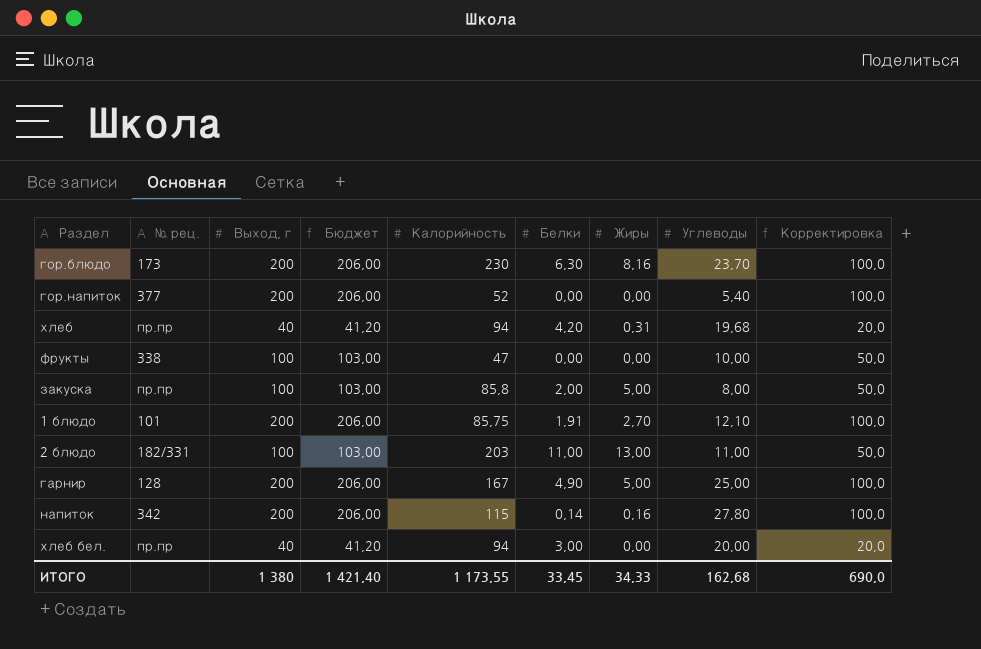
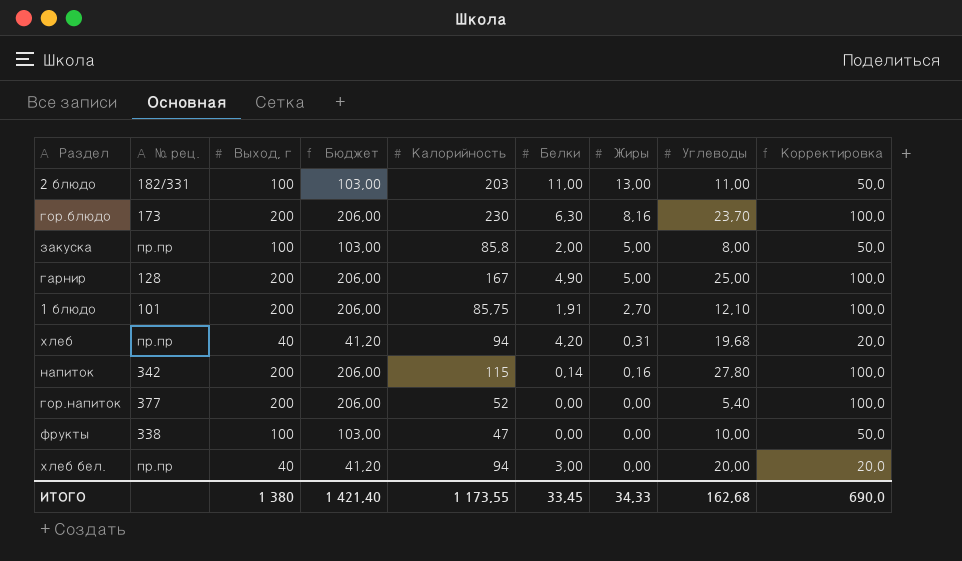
row order: none -> Жиры descending

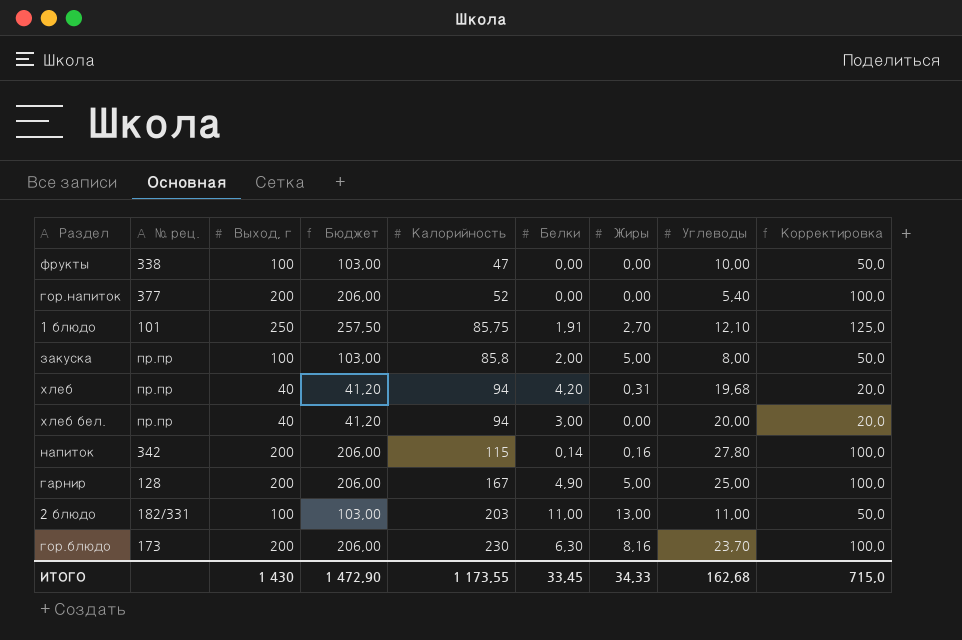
row order: Жиры descending -> Калорийность ascending
1 блюдо | Выход, г: 200 -> 250
1 блюдо | Бюджет: 206,00 -> 257,50
1 блюдо | Корректировка: 100,0 -> 125,0
ИТОГО | Выход, г: 1 380 -> 1 430
ИТОГО | Бюджет: 1 421,40 -> 1 472,90
ИТОГО | Корректировка: 690,0 -> 715,0

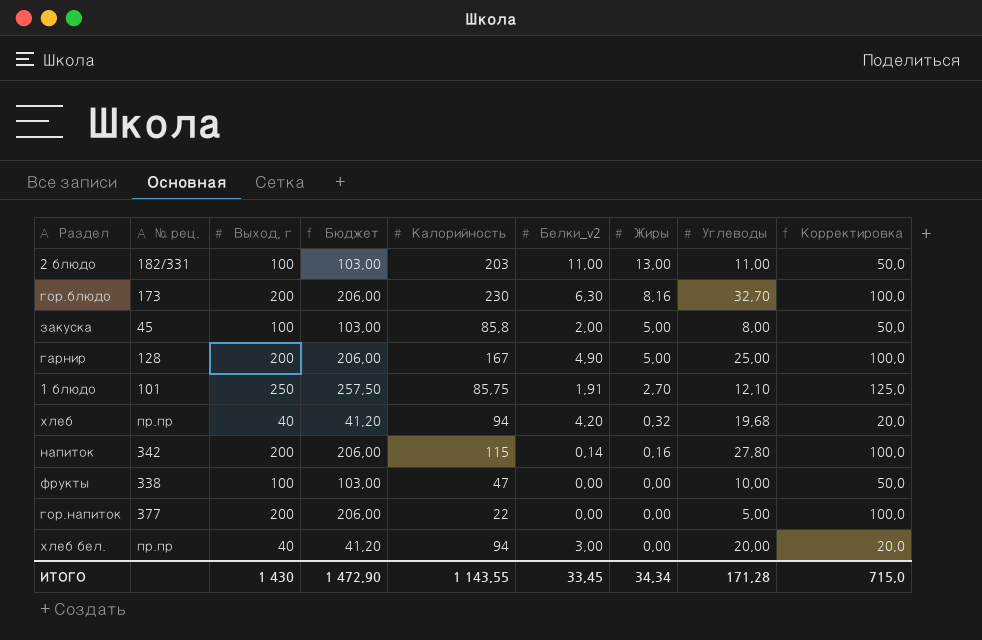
row order: Калорийность ascending -> Жиры descending
column name: Белки -> Белки_v2
гор.блюдо | Углеводы: 23,70 -> 32,70
закуска | № рец.: пр.пр -> 45
хлеб | Жиры: 0,31 -> 0,32
гор.напиток | Калорийность: 52 -> 22
гор.напиток | Углеводы: 5,40 -> 5,00
ИТОГО | Калорийность: 1 173,55 -> 1 143,55
ИТОГО | Жиры: 34,33 -> 34,34
ИТОГО | Углеводы: 162,68 -> 171,28

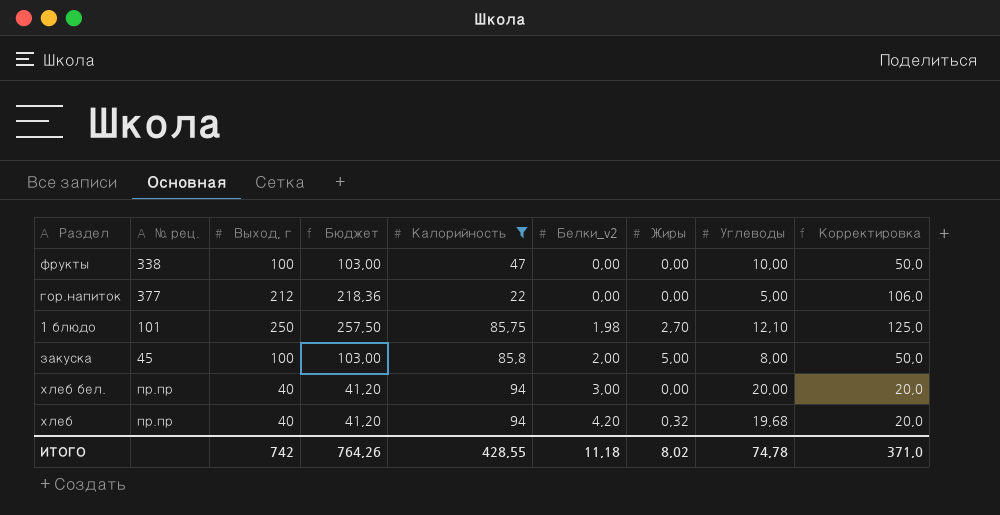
filter: none -> Калорийность <= 94
row order: Жиры descending -> Белки_v2 ascending
гор.напиток | Выход, г: 200 -> 212
гор.напиток | Бюджет: 206,00 -> 218,36
гор.напиток | Корректировка: 100,0 -> 106,0
1 блюдо | Белки_v2: 1,91 -> 1,98
ИТОГО | Выход, г: 1 430 -> 742
ИТОГО | Бюджет: 1 472,90 -> 764,26
ИТОГО | Калорийность: 1 143,55 -> 428,55
ИТОГО | Белки_v2: 33,45 -> 11,18
ИТОГО | Жиры: 34,34 -> 8,02
ИТОГО | Углеводы: 171,28 -> 74,78
ИТОГО | Корректировка: 715,0 -> 371,0

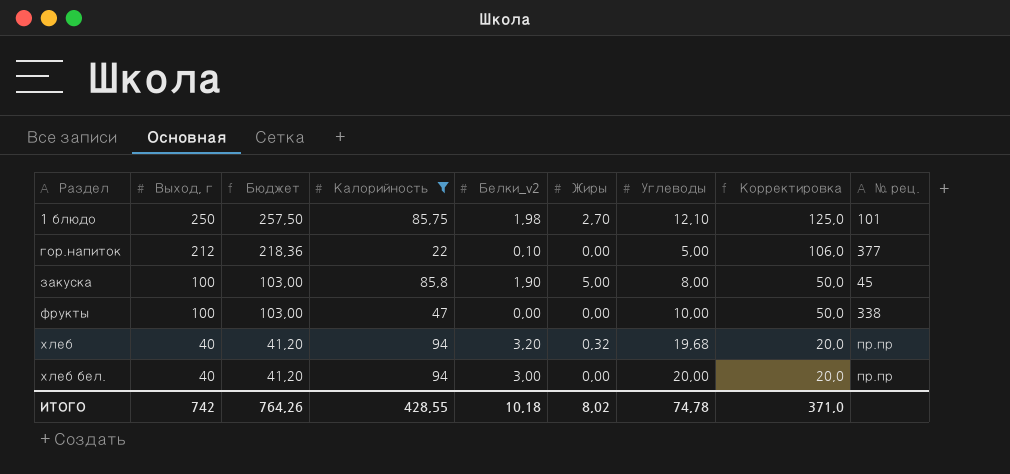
row order: Белки_v2 ascending -> Раздел ascending
column № рец. | position: 2 -> 9
гор.напиток | Белки_v2: 0,00 -> 0,10
закуска | Белки_v2: 2,00 -> 1,90
хлеб | Белки_v2: 4,20 -> 3,20
ИТОГО | Белки_v2: 11,18 -> 10,18

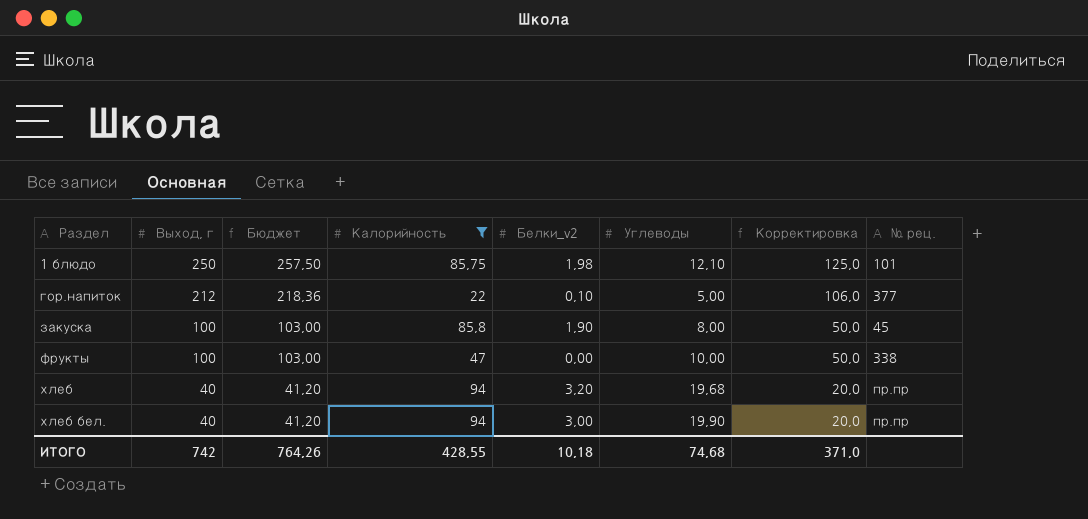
column Жиры | position: 6 -> none
хлеб бел. | Углеводы: 20,00 -> 19,90
ИТОГО | Углеводы: 74,78 -> 74,68

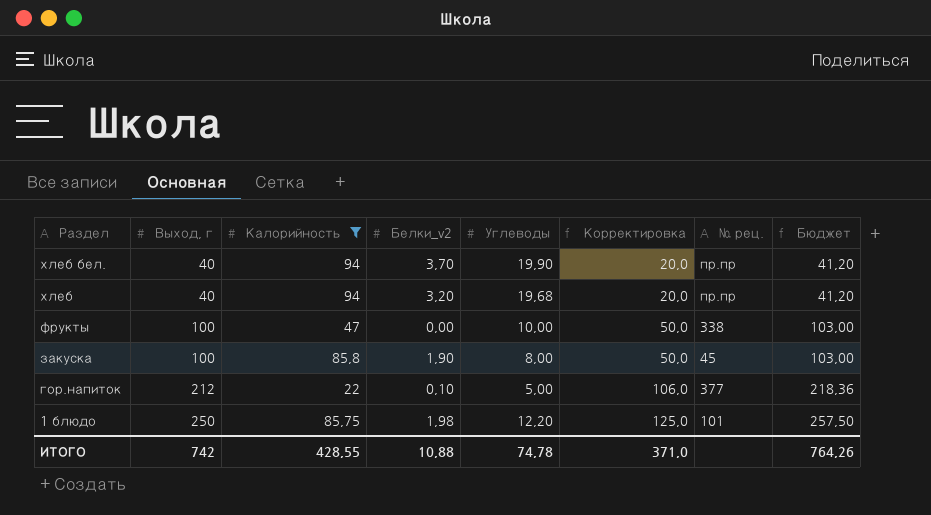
row order: Раздел ascending -> Раздел descending
column Бюджет | position: 3 -> 8
хлеб бел. | Белки_v2: 3,00 -> 3,70
1 блюдо | Углеводы: 12,10 -> 12,20
ИТОГО | Белки_v2: 10,18 -> 10,88
ИТОГО | Углеводы: 74,68 -> 74,78

